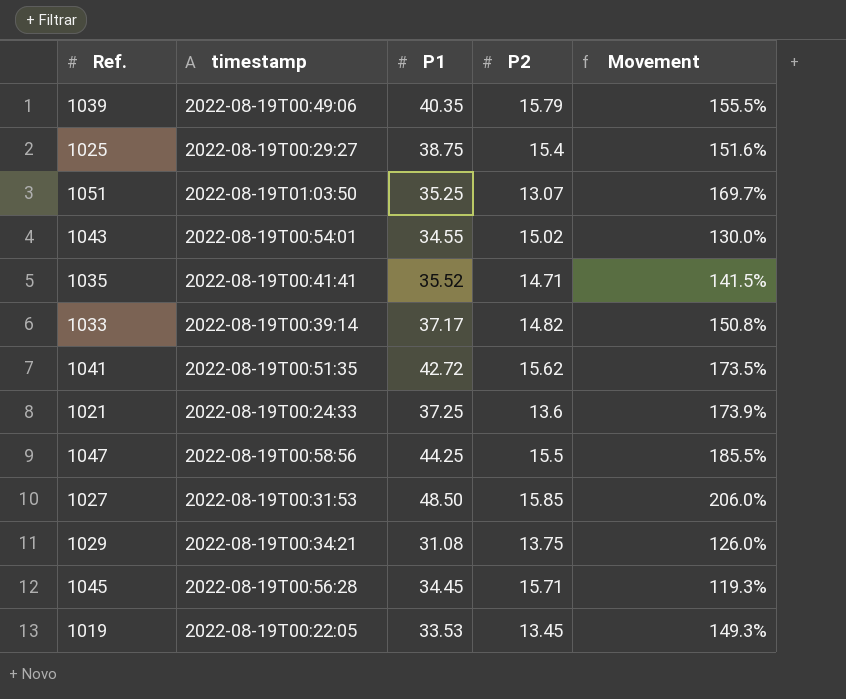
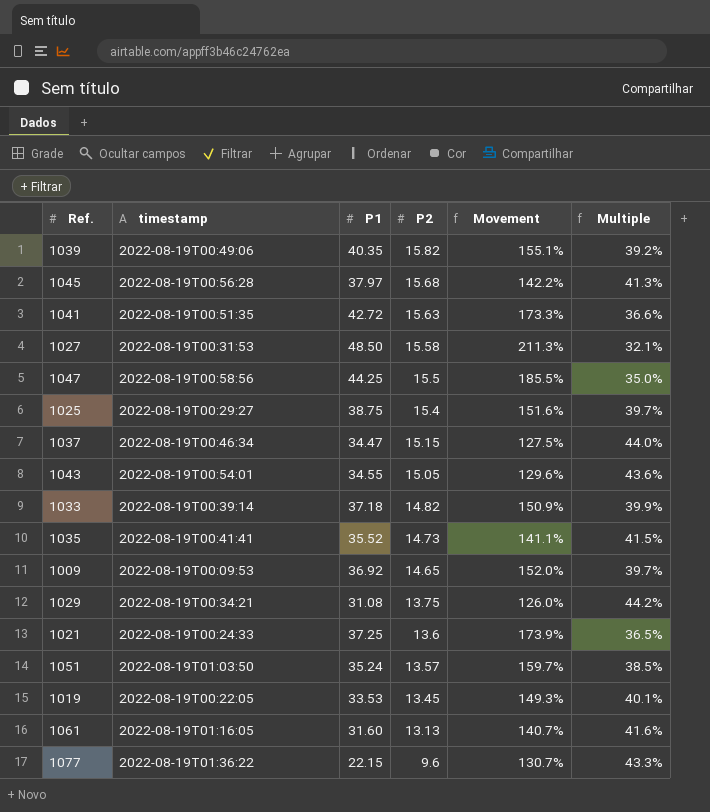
row order: none -> P2 descending
column Multiple | formula: none -> [P2] / [P1]
1039 | P2: 15.79 -> 15.82
1039 | Movement: 155.5% -> 155.1%
1045 | P1: 34.45 -> 37.97
1045 | P2: 15.71 -> 15.68
1045 | Movement: 119.3% -> 142.2%
1041 | P2: 15.62 -> 15.63
1041 | Movement: 173.5% -> 173.3%
1027 | P2: 15.85 -> 15.58
1027 | Movement: 206.0% -> 211.3%
row 1037: none -> 2022-08-19T00:46:34 | 34.47 | 15.15 | 127.5% | 44.0%
1043 | P2: 15.02 -> 15.05
1043 | Movement: 130.0% -> 129.6%
1033 | P1: 37.17 -> 37.18
1033 | Movement: 150.8% -> 150.9%
1035 | P2: 14.71 -> 14.73
1035 | Movement: 141.5% -> 141.1%
row 1009: none -> 2022-08-19T00:09:53 | 36.92 | 14.65 | 152.0% | 39.7%
1051 | P1: 35.25 -> 35.24
1051 | P2: 13.07 -> 13.57
1051 | Movement: 169.7% -> 159.7%
row 1061: none -> 2022-08-19T01:16:05 | 31.60 | 13.13 | 140.7% | 41.6%
row 1077: none -> 2022-08-19T01:36:22 | 22.15 | 9.6 | 130.7% | 43.3%

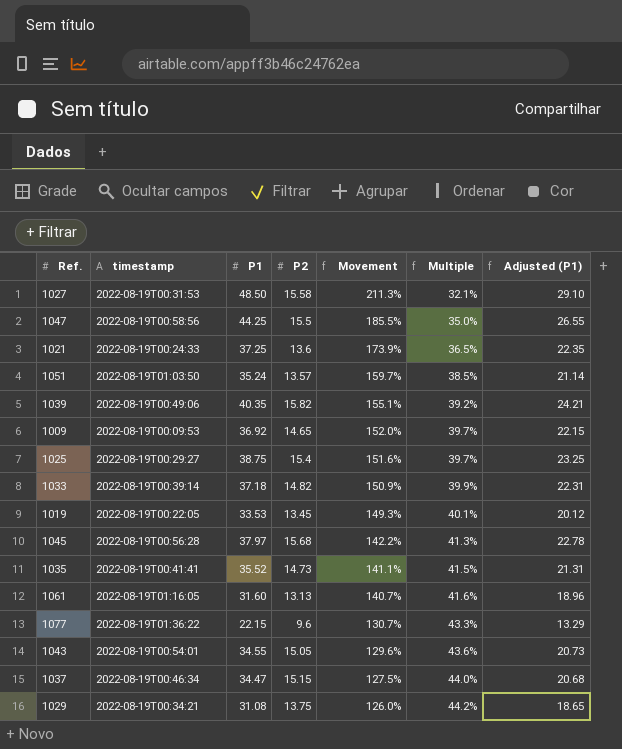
row order: P2 descending -> Movement descending
column Adjusted (P1) | formula: none -> [P1] * 0.6
row 1041: 2022-08-19T00:51:35 | 42.72 | 15.63 | 173.3% | 36.6% -> none

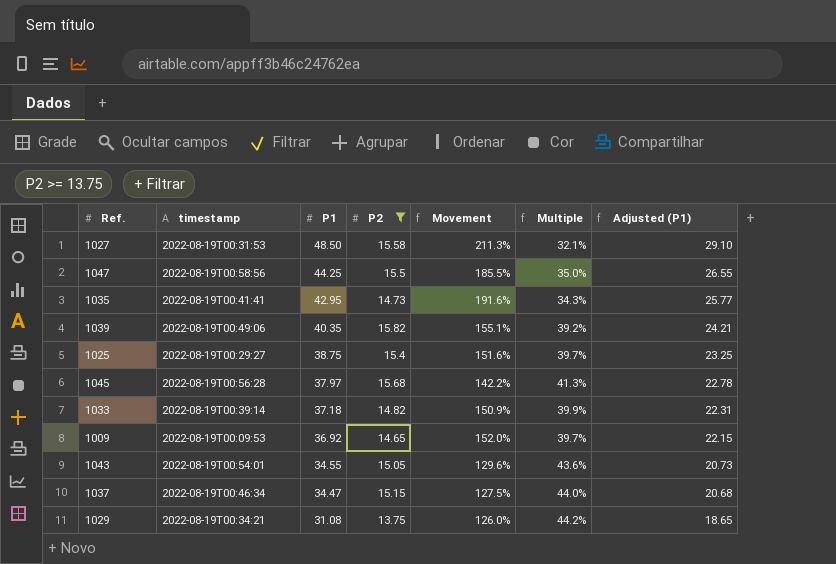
filter: none -> P2 >= 13.75
row order: Movement descending -> P1 descending
1035 | P1: 35.52 -> 42.95
1035 | Movement: 141.1% -> 191.6%
1035 | Multiple: 41.5% -> 34.3%
1035 | Adjusted (P1): 21.31 -> 25.77

